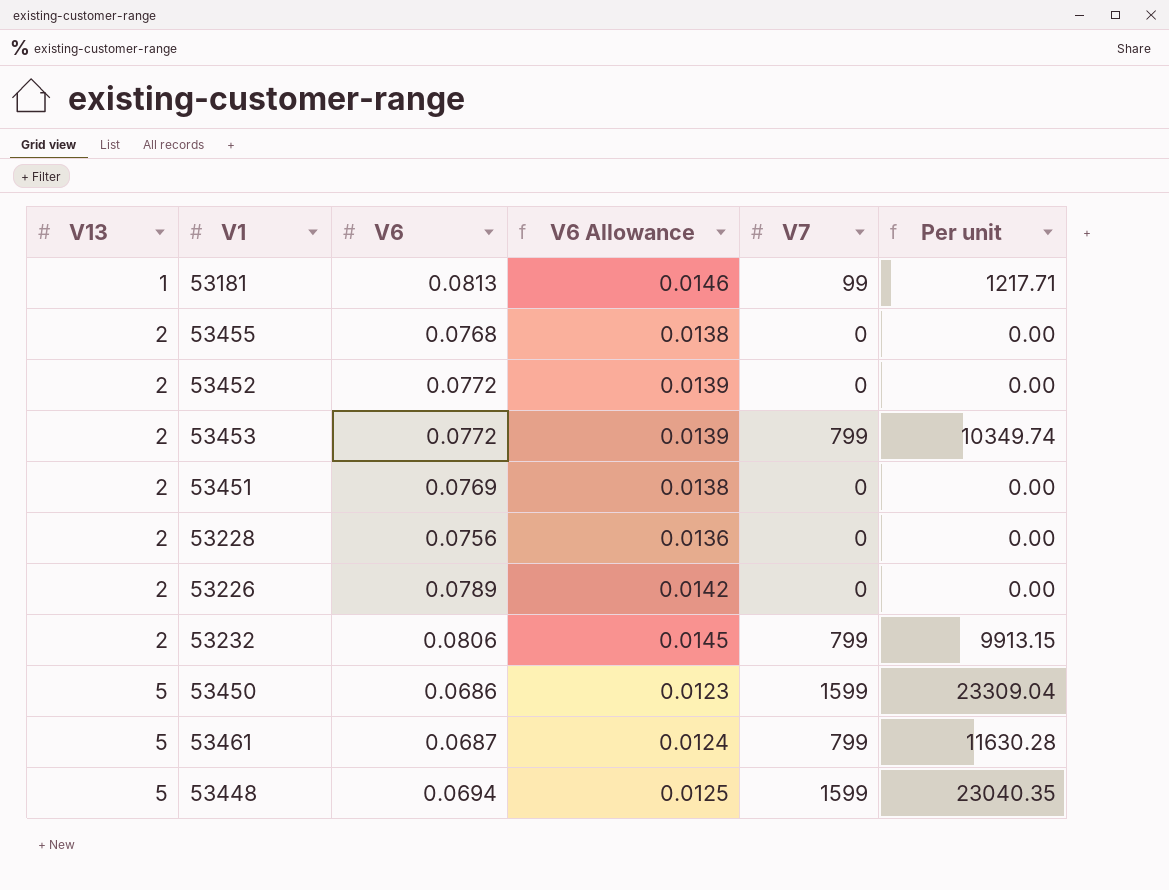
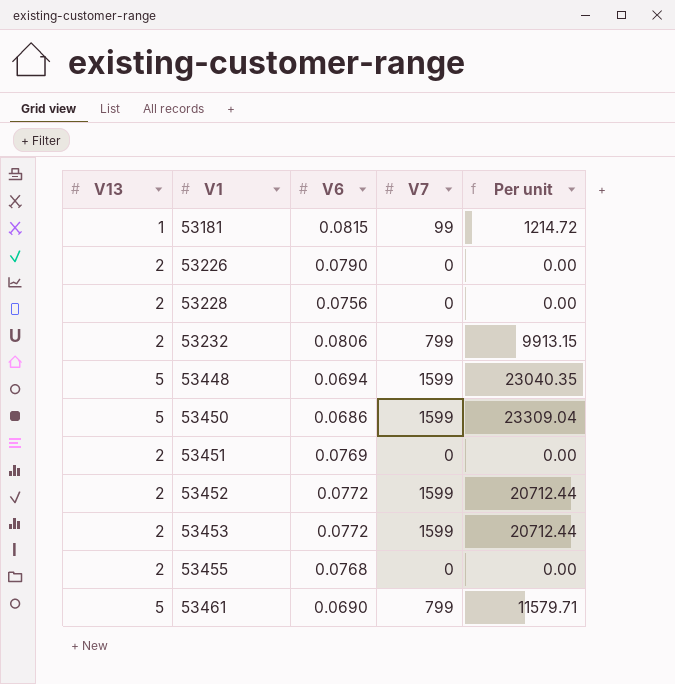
row order: V13 ascending -> V1 ascending
column V6 Allowance | formula: [V6] * 0.18 -> none
53181 | V6: 0.0813 -> 0.0815
53181 | Per unit: 1217.71 -> 1214.72
53226 | V6: 0.0789 -> 0.0790
53452 | V7: 0 -> 1599
53452 | Per unit: 0.00 -> 20712.44
53453 | V7: 799 -> 1599
53453 | Per unit: 10349.74 -> 20712.44
53461 | V6: 0.0687 -> 0.0690
53461 | Per unit: 11630.28 -> 11579.71

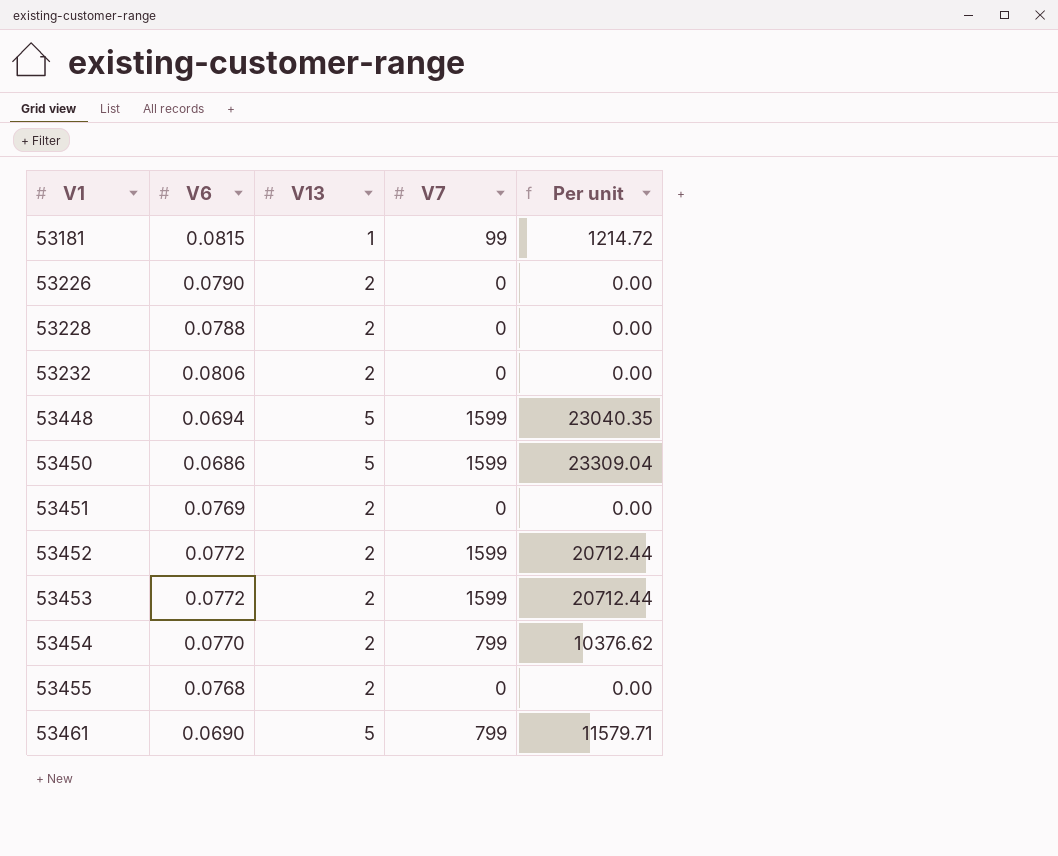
column V13 | position: 1 -> 3
53228 | V6: 0.0756 -> 0.0788
53232 | V7: 799 -> 0
53232 | Per unit: 9913.15 -> 0.00
row 53454: none -> 0.0770 | 2 | 799 | 10376.62

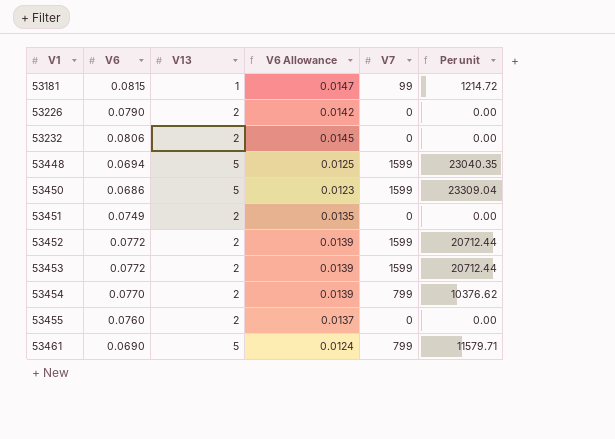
column V6 Allowance | formula: none -> [V6] * 0.18
row 53228: 0.0788 | 2 | 0 | 0.00 -> none
53451 | V6: 0.0769 -> 0.0749
53455 | V6: 0.0768 -> 0.0760

